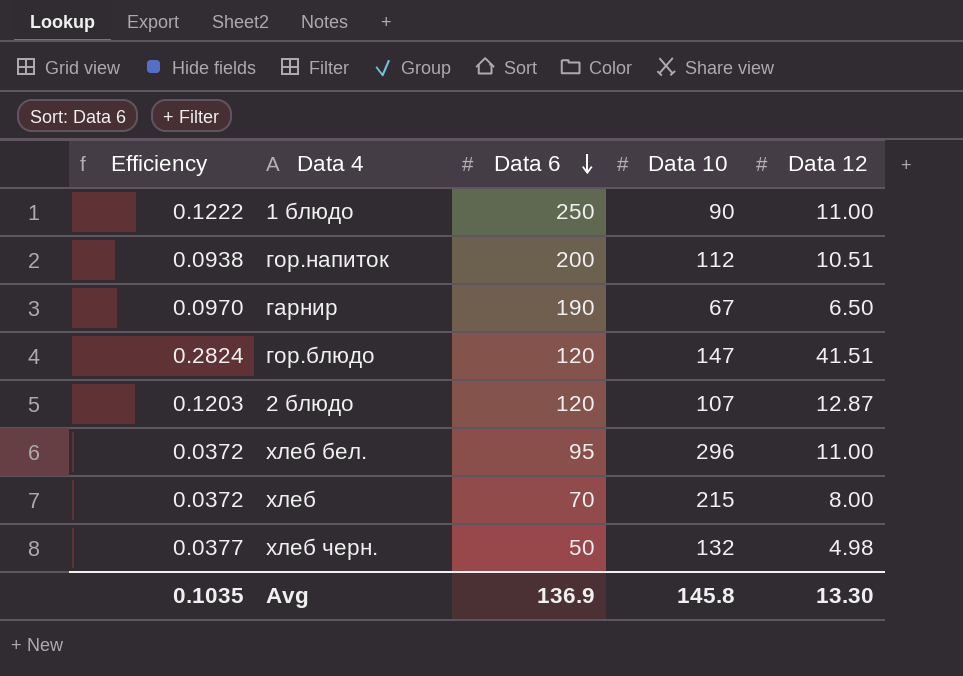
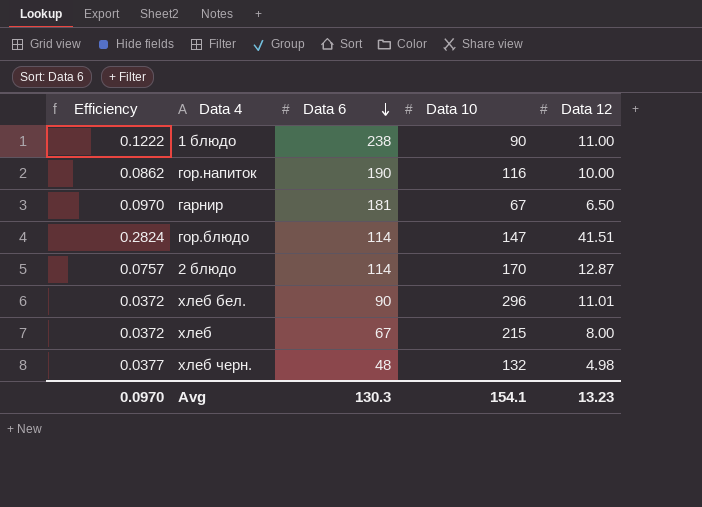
1 блюдо | Data 6: 250 -> 238
гор.напиток | Efficiency: 0.0938 -> 0.0862
гор.напиток | Data 6: 200 -> 190
гор.напиток | Data 10: 112 -> 116
гор.напиток | Data 12: 10.51 -> 10.00
гарнир | Data 6: 190 -> 181
гор.блюдо | Data 6: 120 -> 114
2 блюдо | Efficiency: 0.1203 -> 0.0757
2 блюдо | Data 6: 120 -> 114
2 блюдо | Data 10: 107 -> 170
хлеб бел. | Data 6: 95 -> 90
хлеб бел. | Data 12: 11.00 -> 11.01
хлеб | Data 6: 70 -> 67
хлеб черн. | Data 6: 50 -> 48
Avg | Efficiency: 0.1035 -> 0.0970
Avg | Data 6: 136.9 -> 130.3
Avg | Data 10: 145.8 -> 154.1
Avg | Data 12: 13.30 -> 13.23

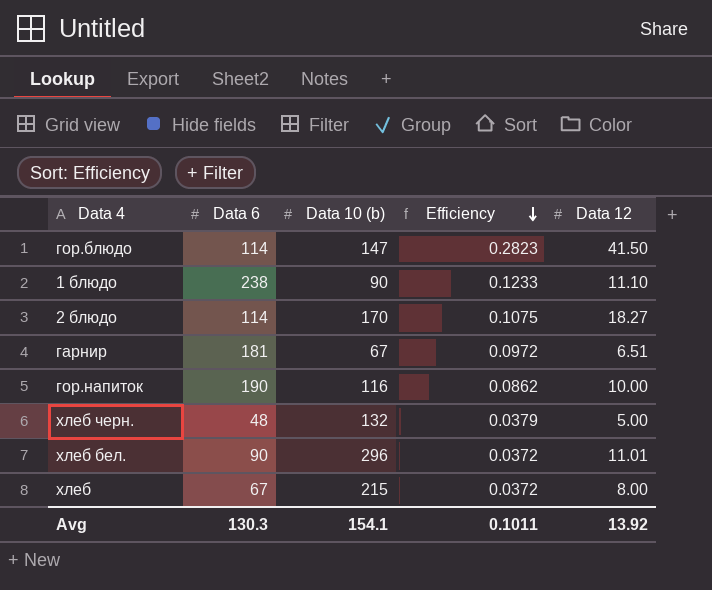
row order: Data 6 descending -> Efficiency descending
column name: Data 10 -> Data 10 (b)
column Efficiency | position: 1 -> 4
гор.блюдо | Efficiency: 0.2824 -> 0.2823
гор.блюдо | Data 12: 41.51 -> 41.50
1 блюдо | Efficiency: 0.1222 -> 0.1233
1 блюдо | Data 12: 11.00 -> 11.10
2 блюдо | Efficiency: 0.0757 -> 0.1075
2 блюдо | Data 12: 12.87 -> 18.27
гарнир | Efficiency: 0.0970 -> 0.0972
гарнир | Data 12: 6.50 -> 6.51
хлеб черн. | Efficiency: 0.0377 -> 0.0379
хлеб черн. | Data 12: 4.98 -> 5.00
Avg | Efficiency: 0.0970 -> 0.1011
Avg | Data 12: 13.23 -> 13.92

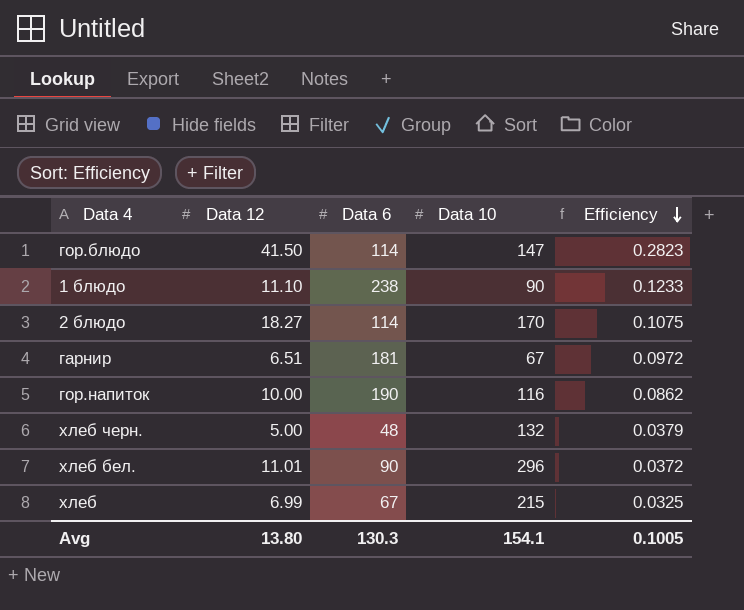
column Data 12 | position: 5 -> 2
column name: Data 10 (b) -> Data 10
хлеб | Data 12: 8.00 -> 6.99
хлеб | Efficiency: 0.0372 -> 0.0325
Avg | Data 12: 13.92 -> 13.80
Avg | Efficiency: 0.1011 -> 0.1005

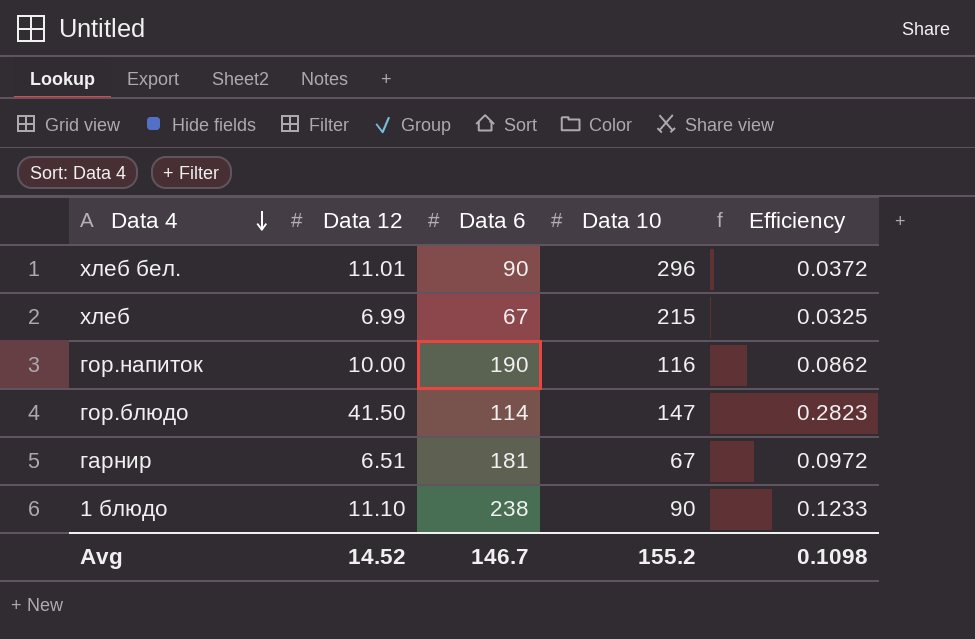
row order: Efficiency descending -> Data 4 descending
row 2 блюдо: 18.27 | 114 | 170 | 0.1075 -> none
row хлеб черн.: 5.00 | 48 | 132 | 0.0379 -> none
Avg | Data 12: 13.80 -> 14.52
Avg | Data 6: 130.3 -> 146.7
Avg | Data 10: 154.1 -> 155.2
Avg | Efficiency: 0.1005 -> 0.1098

